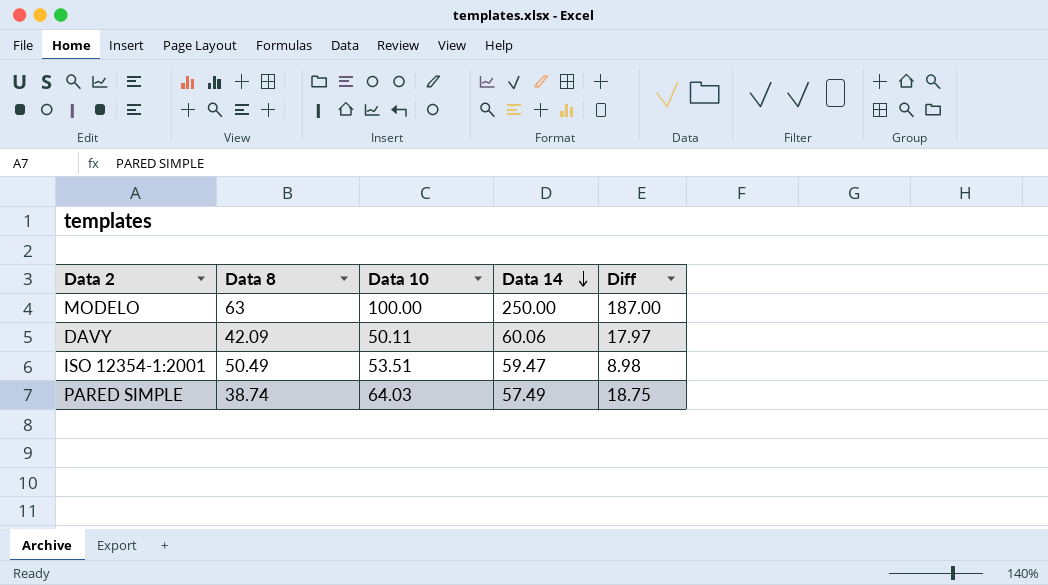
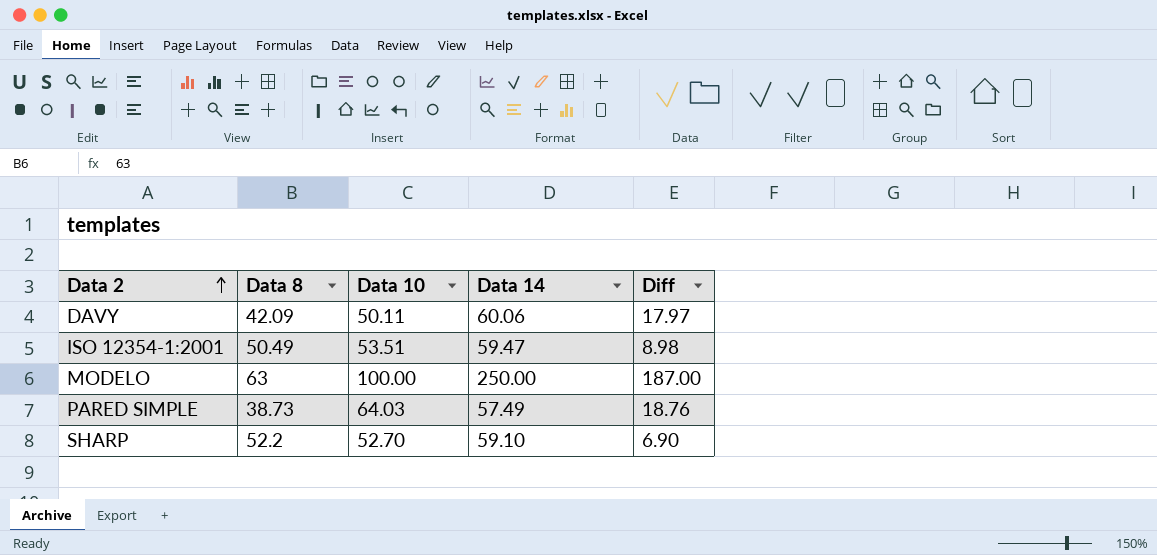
row order: Data 14 descending -> Data 2 ascending
PARED SIMPLE | Data 8: 38.74 -> 38.73
PARED SIMPLE | Diff: 18.75 -> 18.76
row SHARP: none -> 52.2 | 52.70 | 59.10 | 6.90

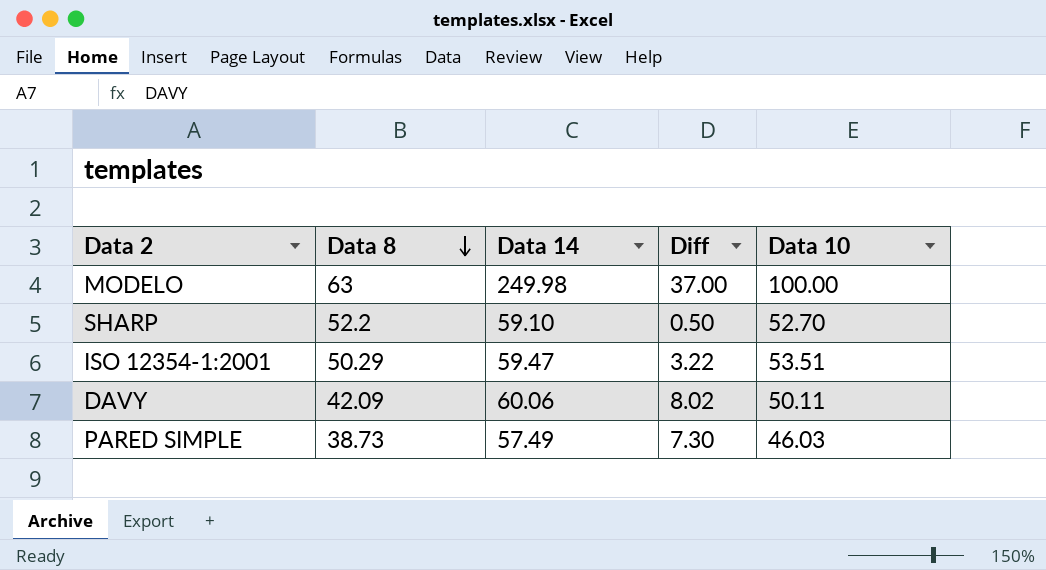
row order: Data 2 ascending -> Data 8 descending
column Diff | formula: [Data 14] - [Data 8] -> [Data 10] - [Data 8]
column Data 10 | position: 3 -> 5
MODELO | Data 14: 250.00 -> 249.98
ISO 12354-1:2001 | Data 8: 50.49 -> 50.29
PARED SIMPLE | Data 10: 64.03 -> 46.03

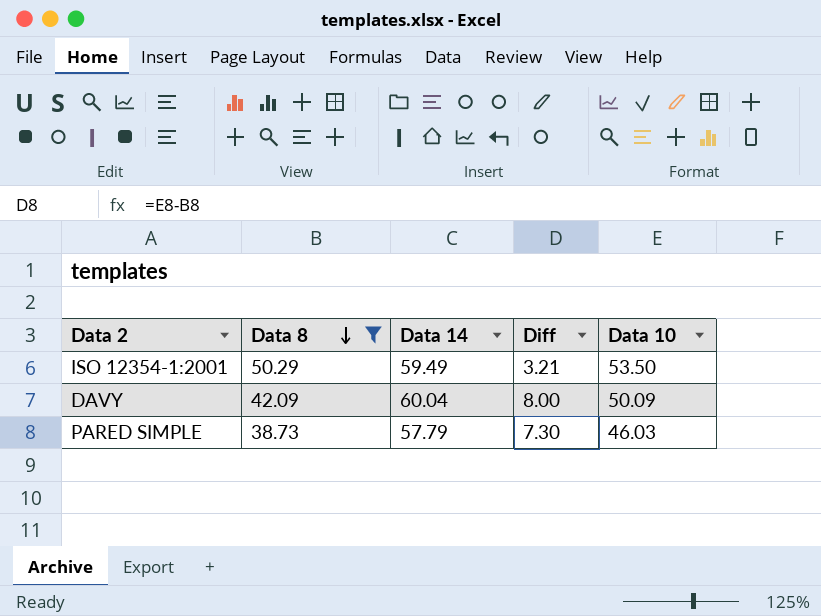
filter: none -> Data 8 <= 50.29
ISO 12354-1:2001 | Data 14: 59.47 -> 59.49
ISO 12354-1:2001 | Diff: 3.22 -> 3.21
ISO 12354-1:2001 | Data 10: 53.51 -> 53.50
DAVY | Data 14: 60.06 -> 60.04
DAVY | Diff: 8.02 -> 8.00
DAVY | Data 10: 50.11 -> 50.09
PARED SIMPLE | Data 14: 57.49 -> 57.79

